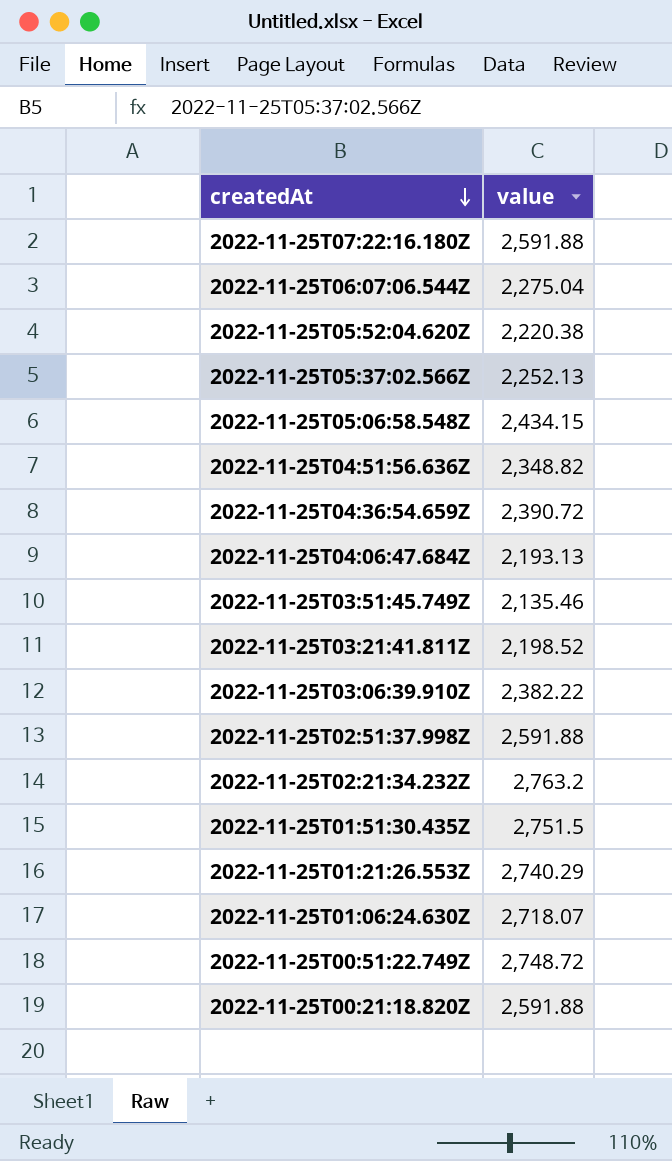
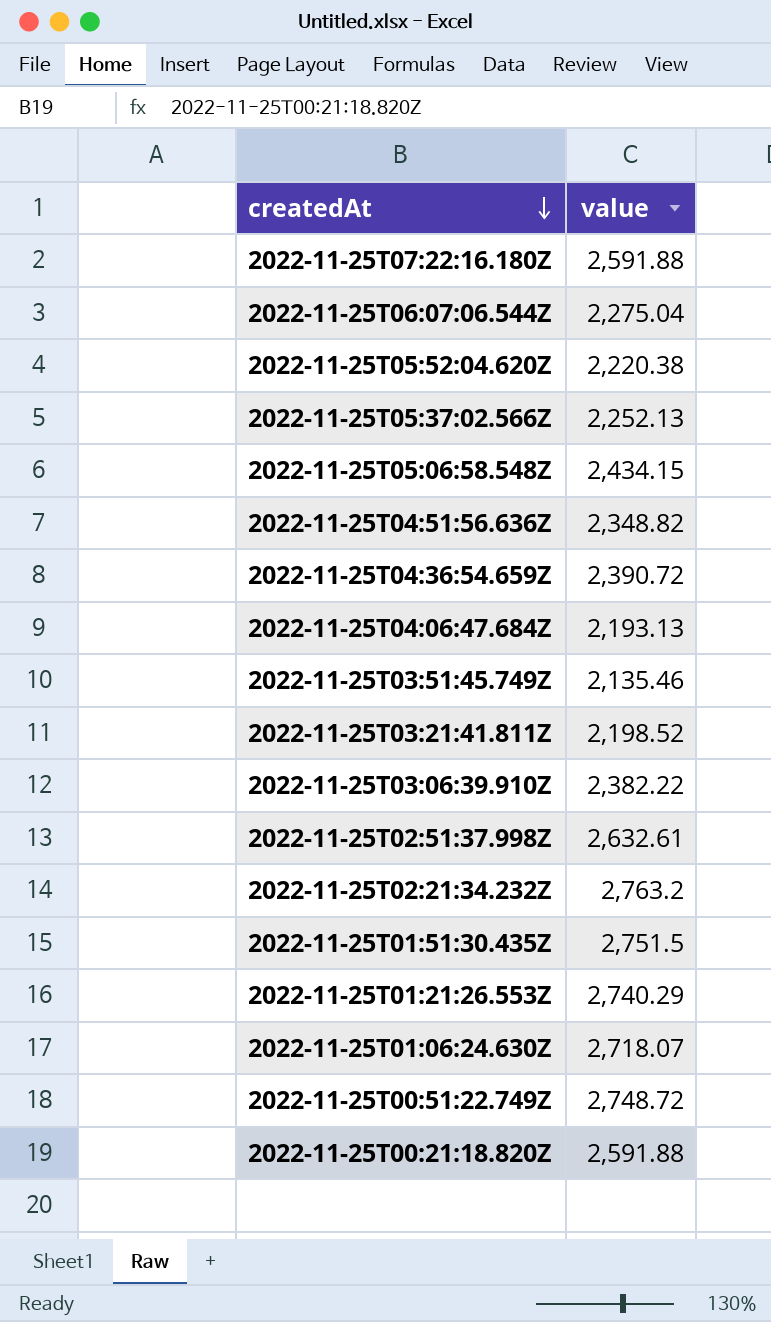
2022-11-25T02:51:37.998Z | value: 2,591.88 -> 2,632.61

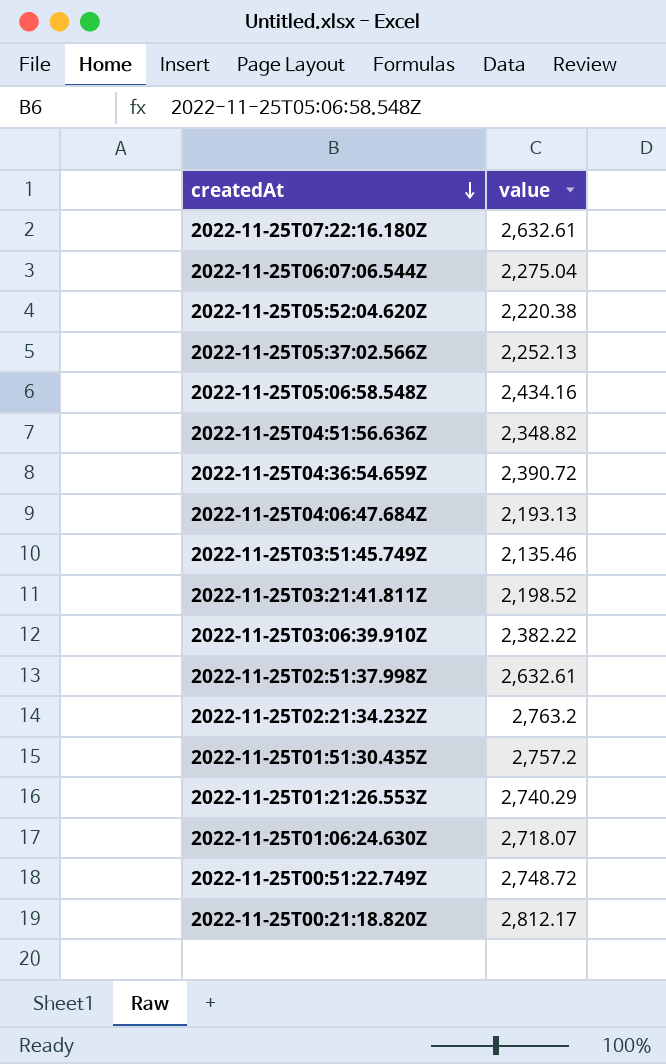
2022-11-25T07:22:16.180Z | value: 2,591.88 -> 2,632.61
2022-11-25T05:06:58.548Z | value: 2,434.15 -> 2,434.16
2022-11-25T01:51:30.435Z | value: 2,751.5 -> 2,757.2
2022-11-25T00:21:18.820Z | value: 2,591.88 -> 2,812.17

